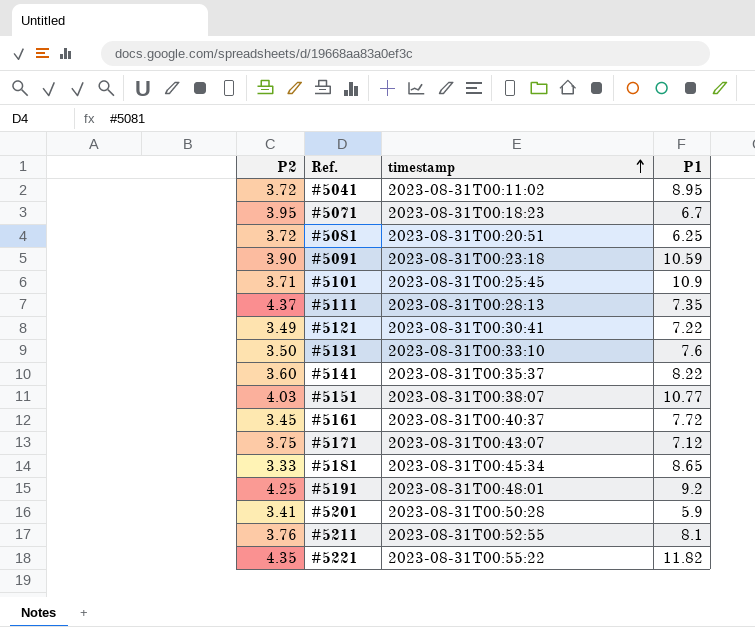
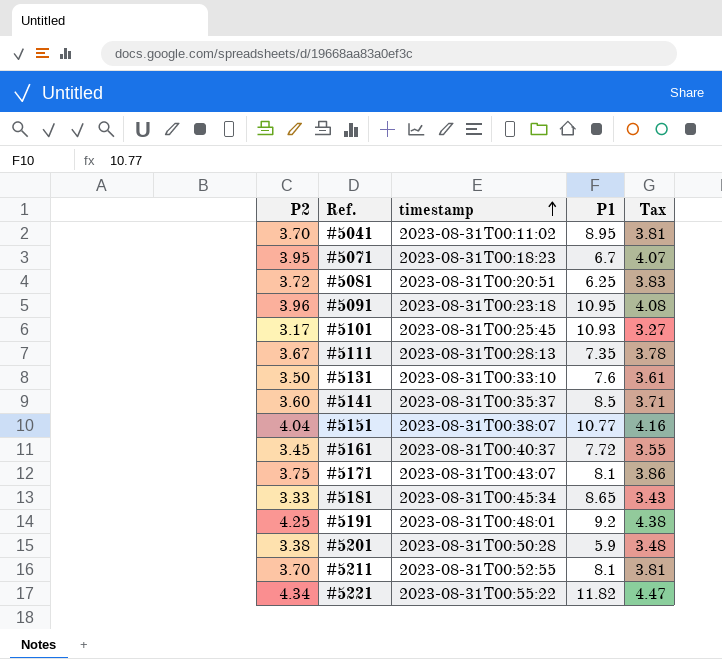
column Tax | formula: none -> [P2] * 1.03
row #5121: 3.49 | 2023-08-31T00:30:41 | 7.22 -> none
#5041 | P2: 3.72 -> 3.70
#5091 | P2: 3.90 -> 3.96
#5091 | P1: 10.59 -> 10.95
#5101 | P2: 3.71 -> 3.17
#5101 | P1: 10.9 -> 10.93
#5111 | P2: 4.37 -> 3.67
#5141 | P1: 8.22 -> 8.5
#5151 | P2: 4.03 -> 4.04
#5171 | P1: 7.12 -> 8.1
#5201 | P2: 3.41 -> 3.38
#5211 | P2: 3.76 -> 3.70
#5221 | P2: 4.35 -> 4.34

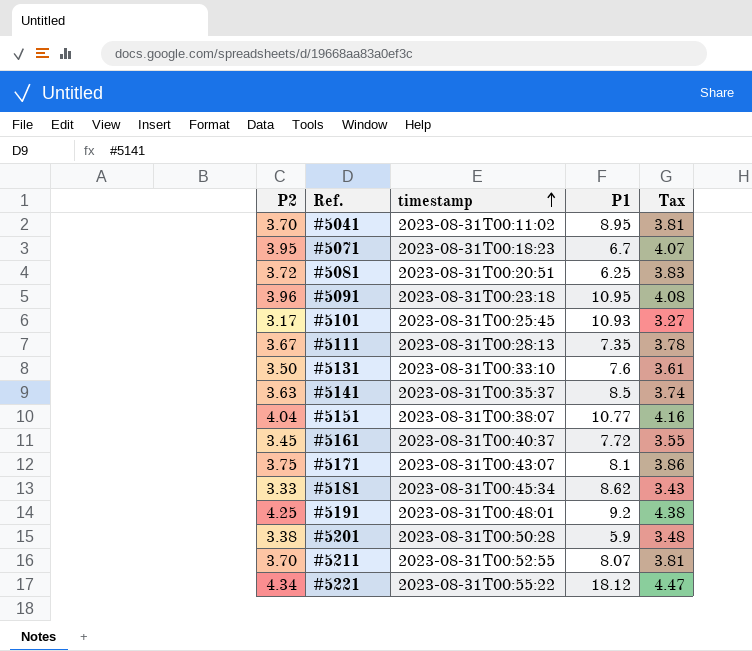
#5141 | P2: 3.60 -> 3.63
#5141 | Tax: 3.71 -> 3.74
#5181 | P1: 8.65 -> 8.62
#5211 | P1: 8.1 -> 8.07
#5221 | P1: 11.82 -> 18.12

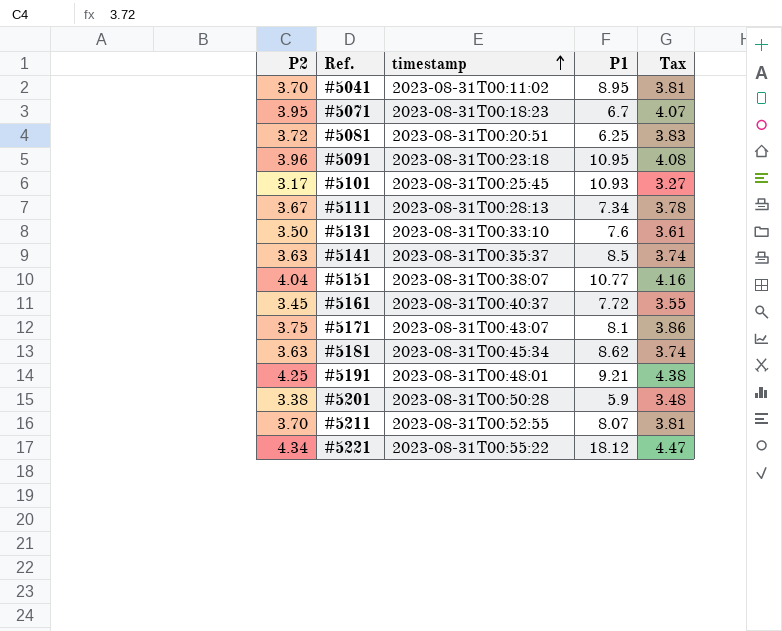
#5111 | P1: 7.35 -> 7.34
#5181 | P2: 3.33 -> 3.63
#5181 | Tax: 3.43 -> 3.74
#5191 | P1: 9.2 -> 9.21

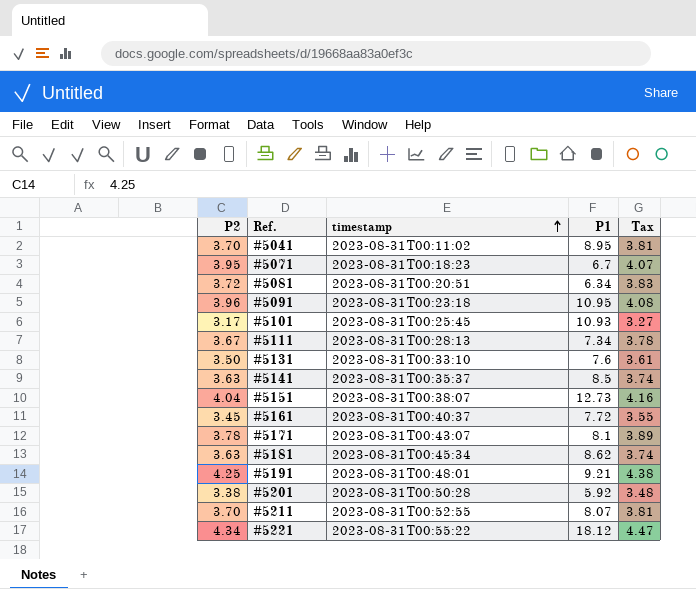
#5081 | P1: 6.25 -> 6.34
#5151 | P1: 10.77 -> 12.73
#5171 | P2: 3.75 -> 3.78
#5171 | Tax: 3.86 -> 3.89
#5201 | P1: 5.9 -> 5.92

